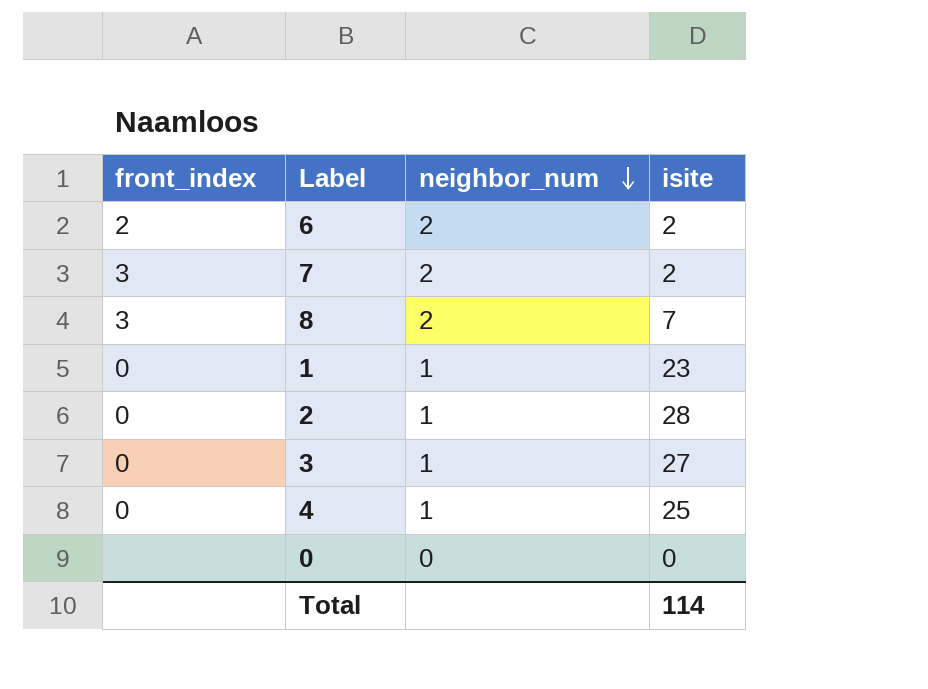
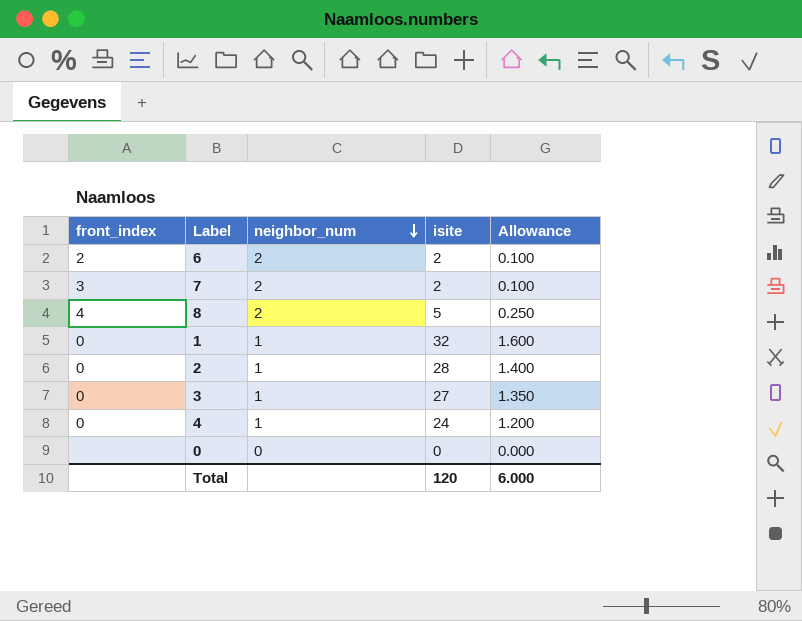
column Allowance | formula: none -> [isite] * 0.05
8 | front_index: 3 -> 4
8 | isite: 7 -> 5
1 | isite: 23 -> 32
4 | isite: 25 -> 24
Total | isite: 114 -> 120

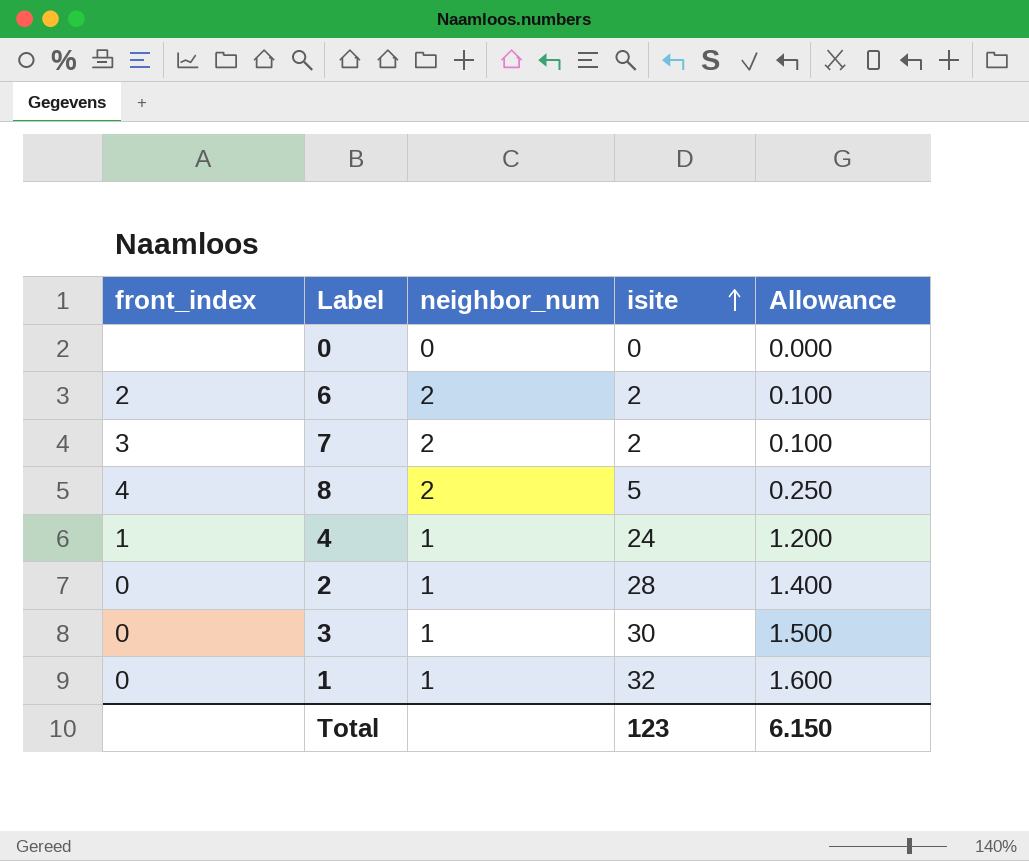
row order: neighbor_num descending -> isite ascending
4 | front_index: 0 -> 1
3 | isite: 27 -> 30
3 | Allowance: 1.350 -> 1.500
Total | isite: 120 -> 123
Total | Allowance: 6.000 -> 6.150

